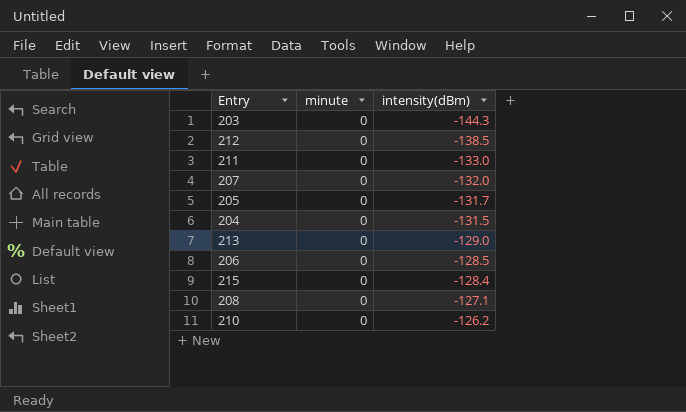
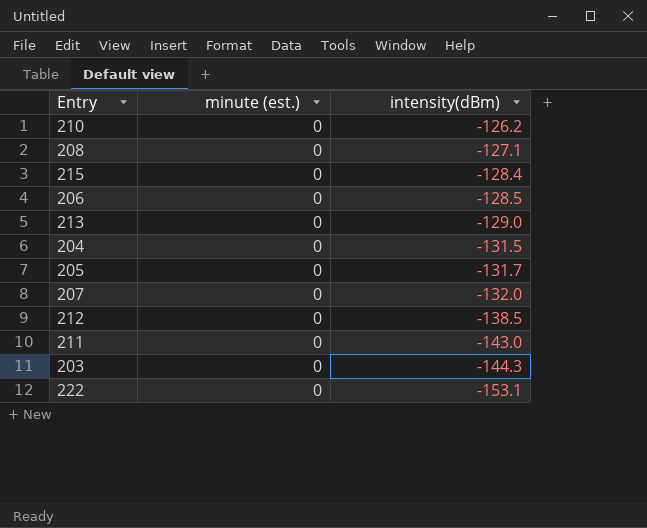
row order: intensity(dBm) ascending -> intensity(dBm) descending
column name: minute -> minute (est.)
211 | intensity(dBm): -133.0 -> -143.0
row 222: none -> 0 | -153.1

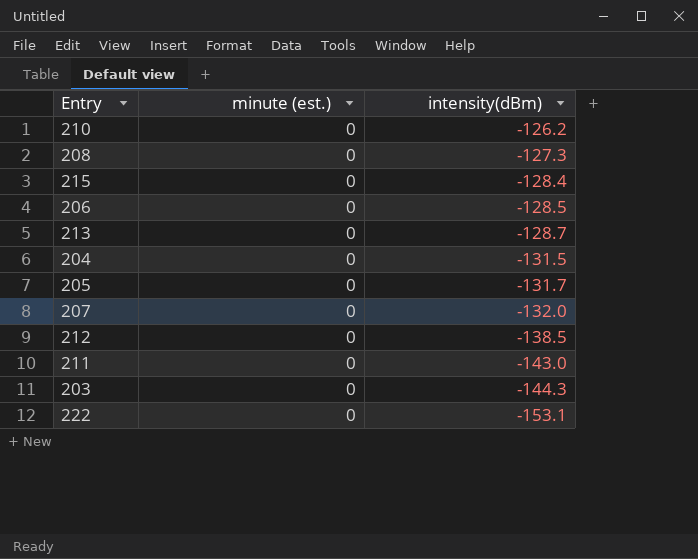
208 | intensity(dBm): -127.1 -> -127.3
213 | intensity(dBm): -129.0 -> -128.7

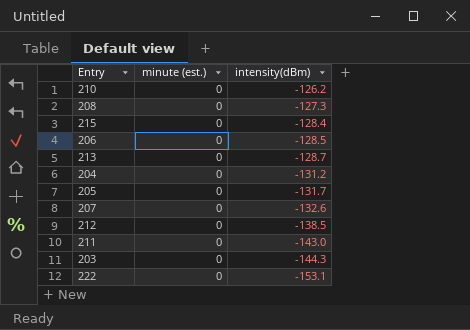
204 | intensity(dBm): -131.5 -> -131.2
207 | intensity(dBm): -132.0 -> -132.6

